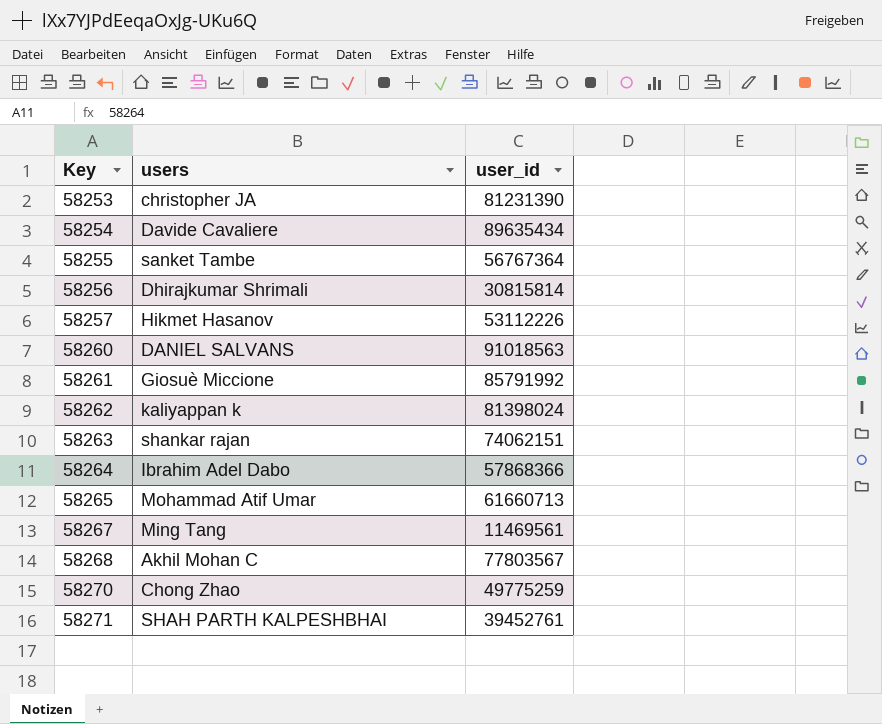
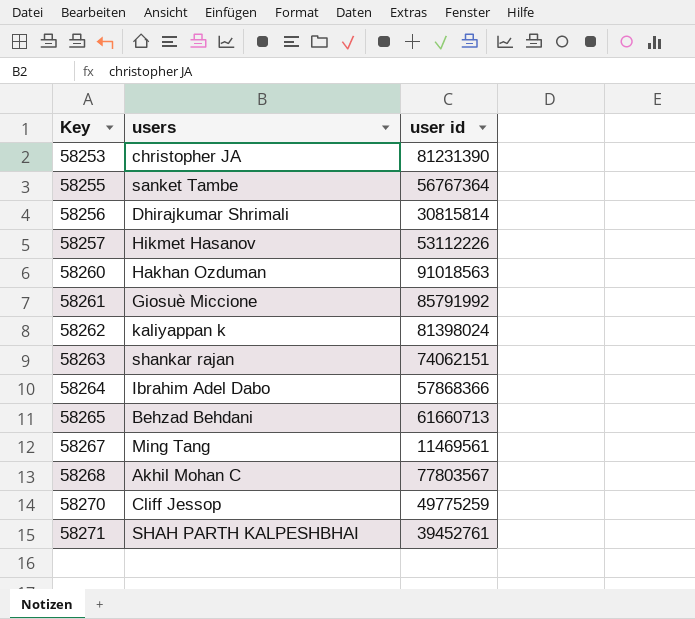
column name: user_id -> user id
row 58254: Davide Cavaliere | 89635434 -> none
58260 | users: DANIEL SALVANS -> Hakhan Ozduman
58265 | users: Mohammad Atif Umar -> Behzad Behdani
58270 | users: Chong Zhao -> Cliff Jessop

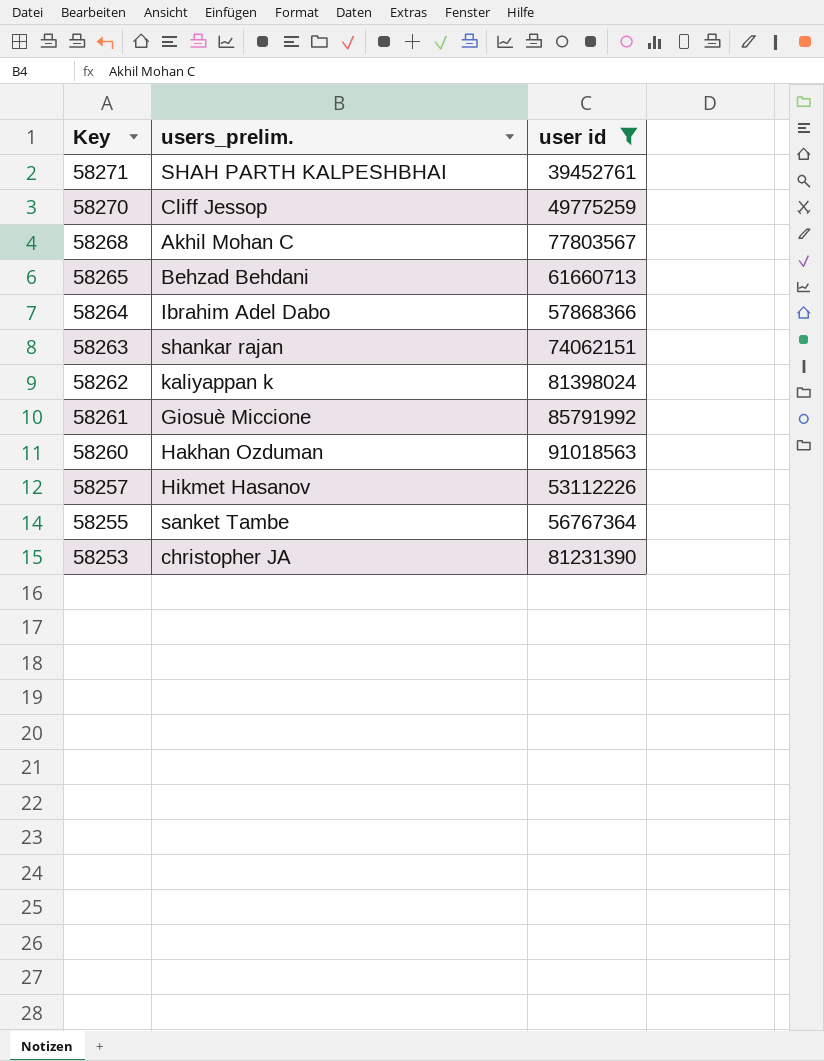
filter: none -> user id >= 39452761
row order: Key ascending -> Key descending
column name: users -> users_prelim.

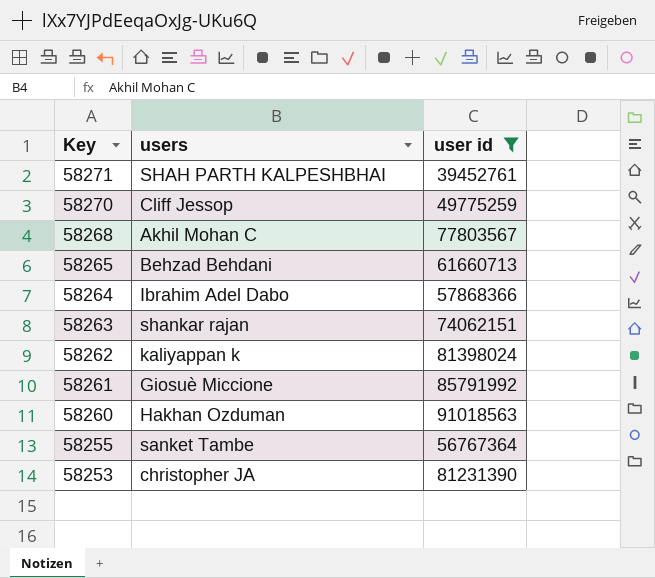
column name: users_prelim. -> users
row 58257: Hikmet Hasanov | 53112226 -> none

